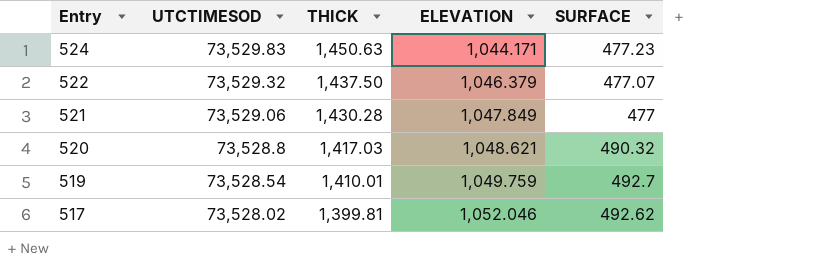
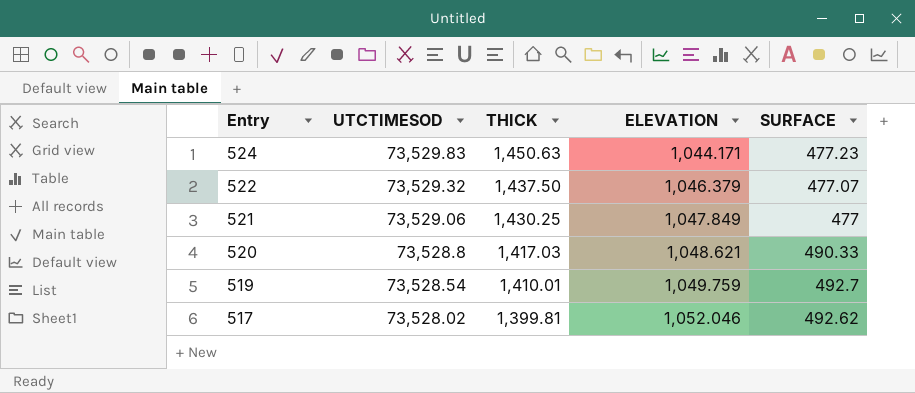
521 | THICK: 1,430.28 -> 1,430.25
520 | SURFACE: 490.32 -> 490.33

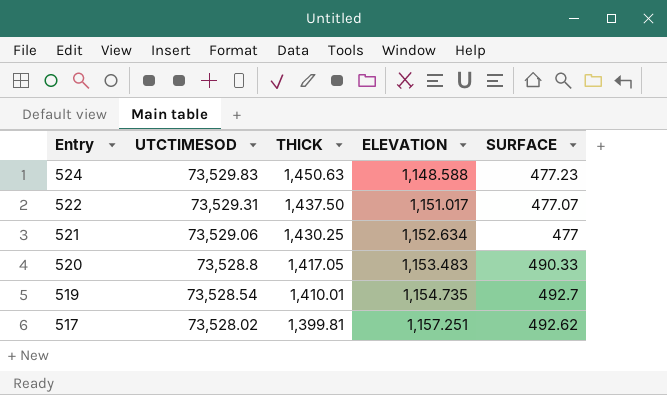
524 | ELEVATION: 1,044.171 -> 1,148.588
522 | UTCTIMESOD: 73,529.32 -> 73,529.31
522 | ELEVATION: 1,046.379 -> 1,151.017
521 | ELEVATION: 1,047.849 -> 1,152.634
520 | THICK: 1,417.03 -> 1,417.05
520 | ELEVATION: 1,048.621 -> 1,153.483
519 | ELEVATION: 1,049.759 -> 1,154.735
517 | ELEVATION: 1,052.046 -> 1,157.251

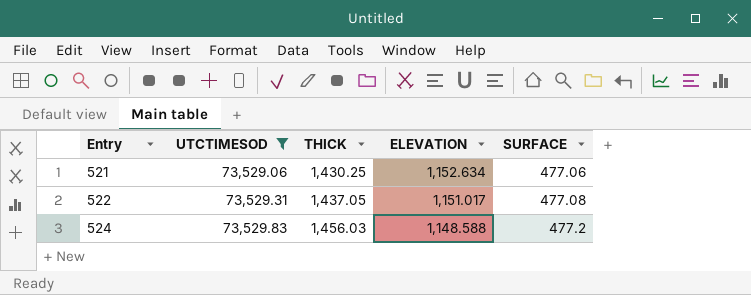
filter: none -> UTCTIMESOD >= 73,529.06
row order: Entry descending -> Entry ascending
521 | SURFACE: 477 -> 477.06
522 | THICK: 1,437.50 -> 1,437.05
522 | SURFACE: 477.07 -> 477.08
524 | THICK: 1,450.63 -> 1,456.03
524 | SURFACE: 477.23 -> 477.2

